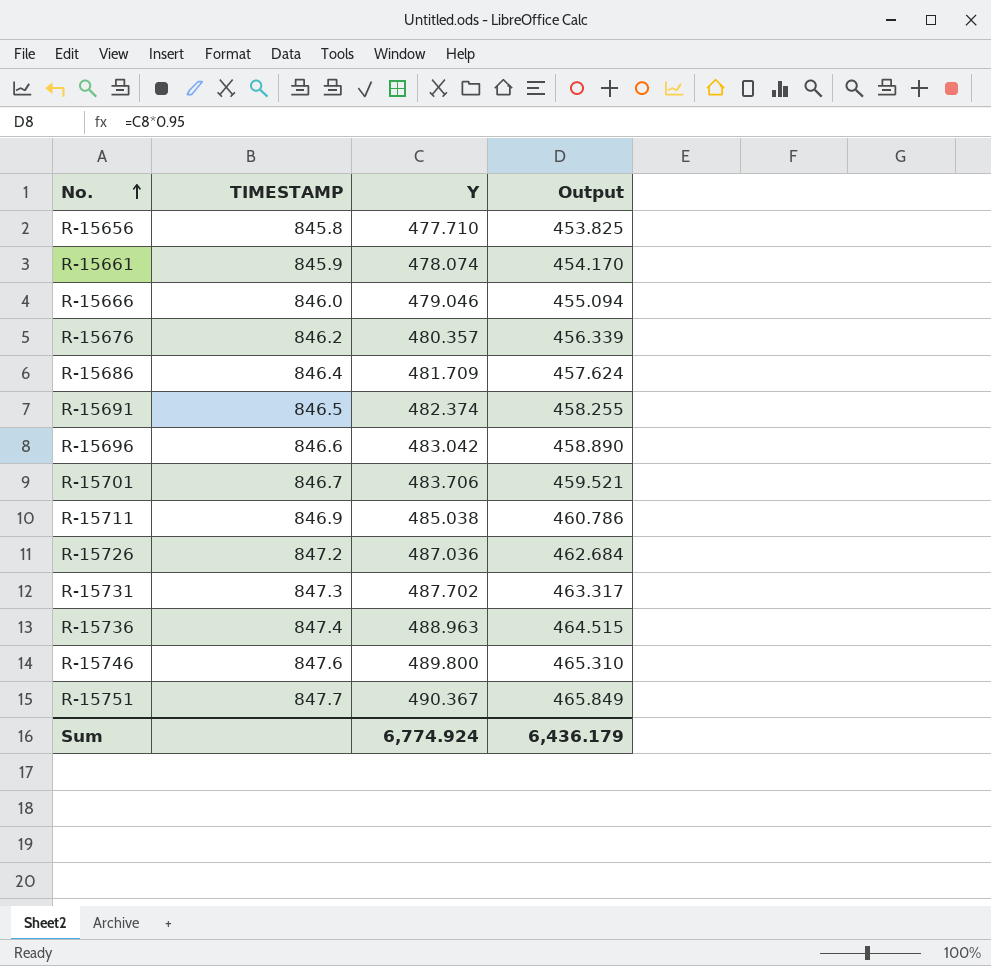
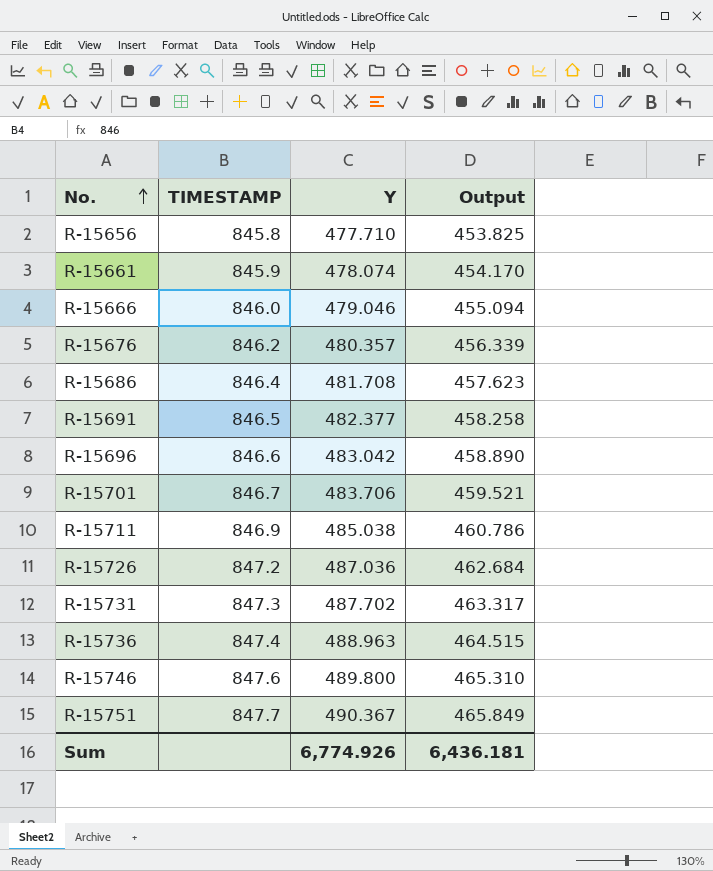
R-15686 | Y: 481.709 -> 481.708
R-15686 | Output: 457.624 -> 457.623
R-15691 | Y: 482.374 -> 482.377
R-15691 | Output: 458.255 -> 458.258
Sum | Y: 6,774.924 -> 6,774.926
Sum | Output: 6,436.179 -> 6,436.181

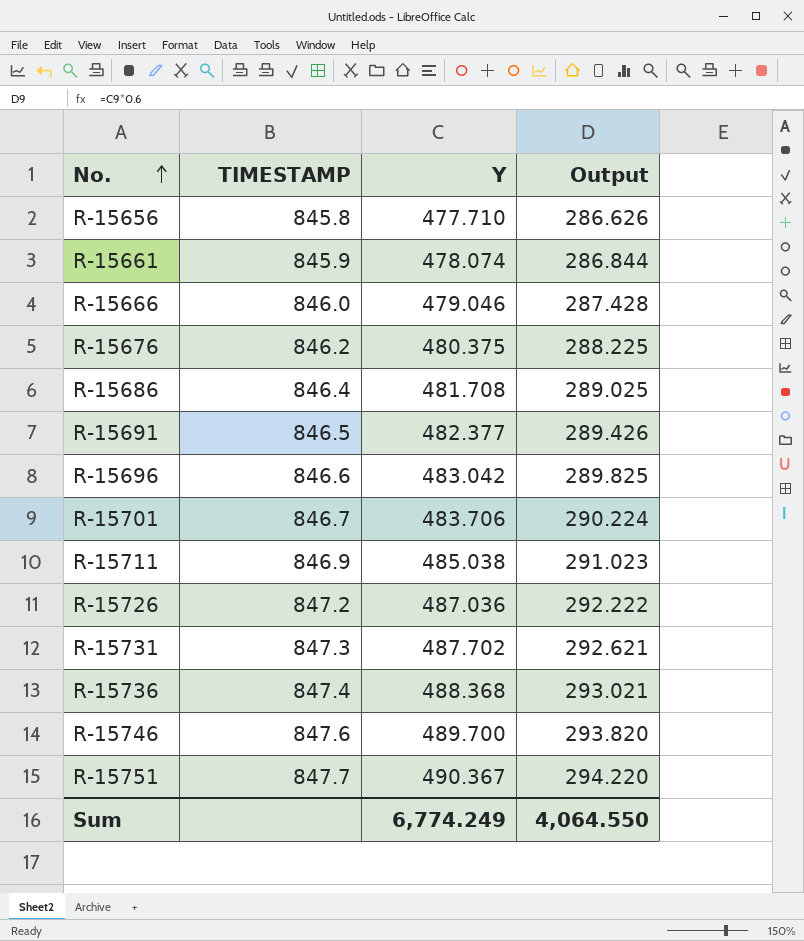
column Output | formula: [Y] * 0.95 -> [Y] * 0.6
R-15676 | Y: 480.357 -> 480.375
R-15736 | Y: 488.963 -> 488.368
R-15746 | Y: 489.800 -> 489.700
Sum | Y: 6,774.926 -> 6,774.249
Sum | Output: 6,436.181 -> 4,064.550

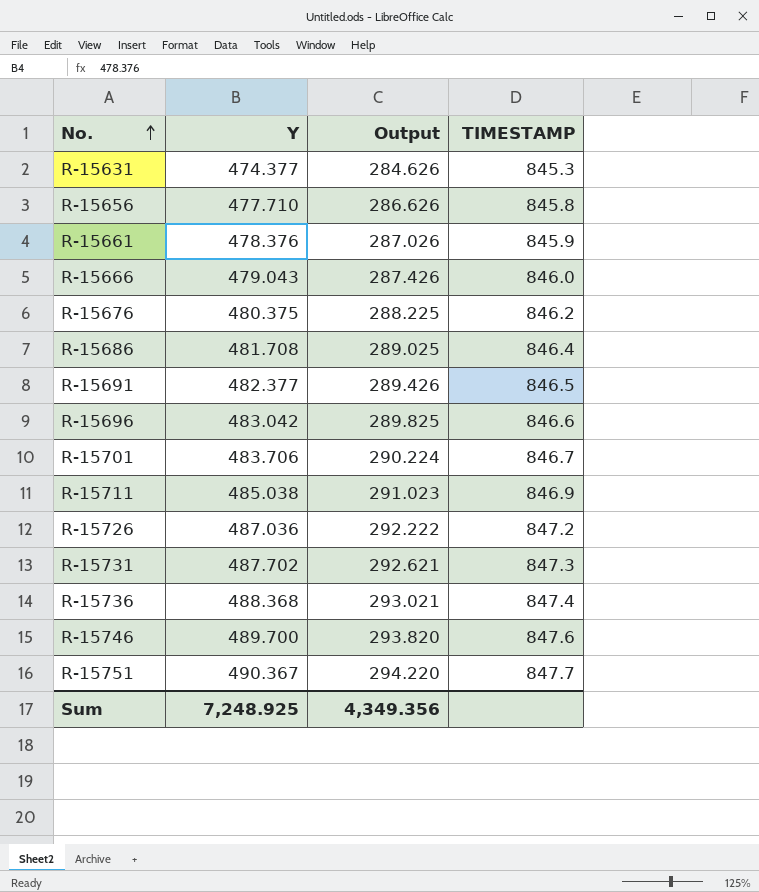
column TIMESTAMP | position: 2 -> 4
row R-15631: none -> 474.377 | 284.626 | 845.3
R-15661 | Y: 478.074 -> 478.376
R-15661 | Output: 286.844 -> 287.026
R-15666 | Y: 479.046 -> 479.043
R-15666 | Output: 287.428 -> 287.426
Sum | Y: 6,774.249 -> 7,248.925
Sum | Output: 4,064.550 -> 4,349.356

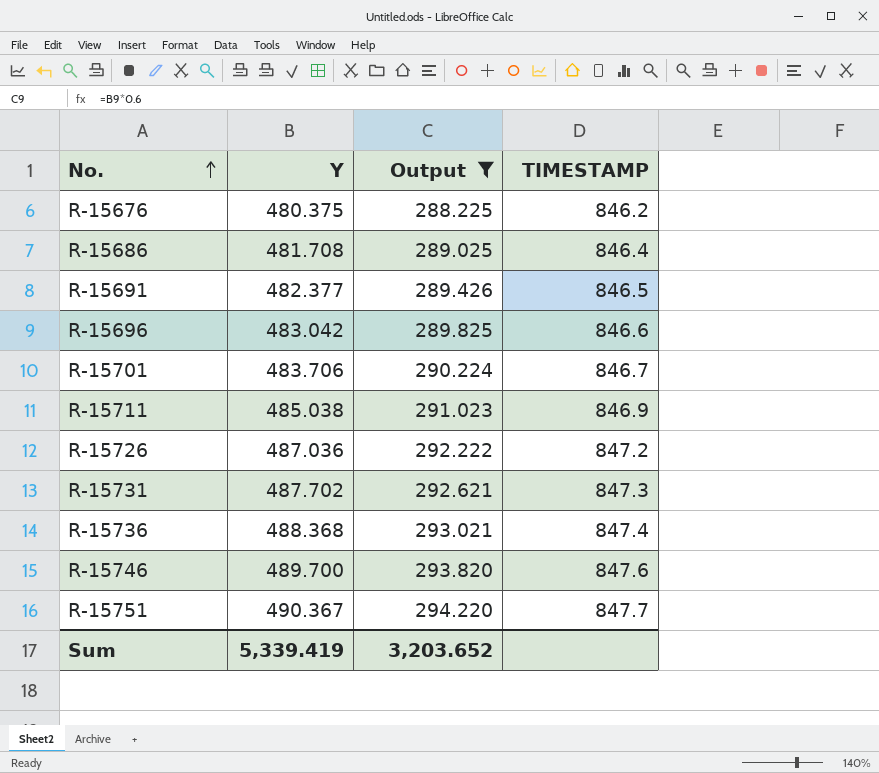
filter: none -> Output >= 288.225
Sum | Y: 7,248.925 -> 5,339.419
Sum | Output: 4,349.356 -> 3,203.652

